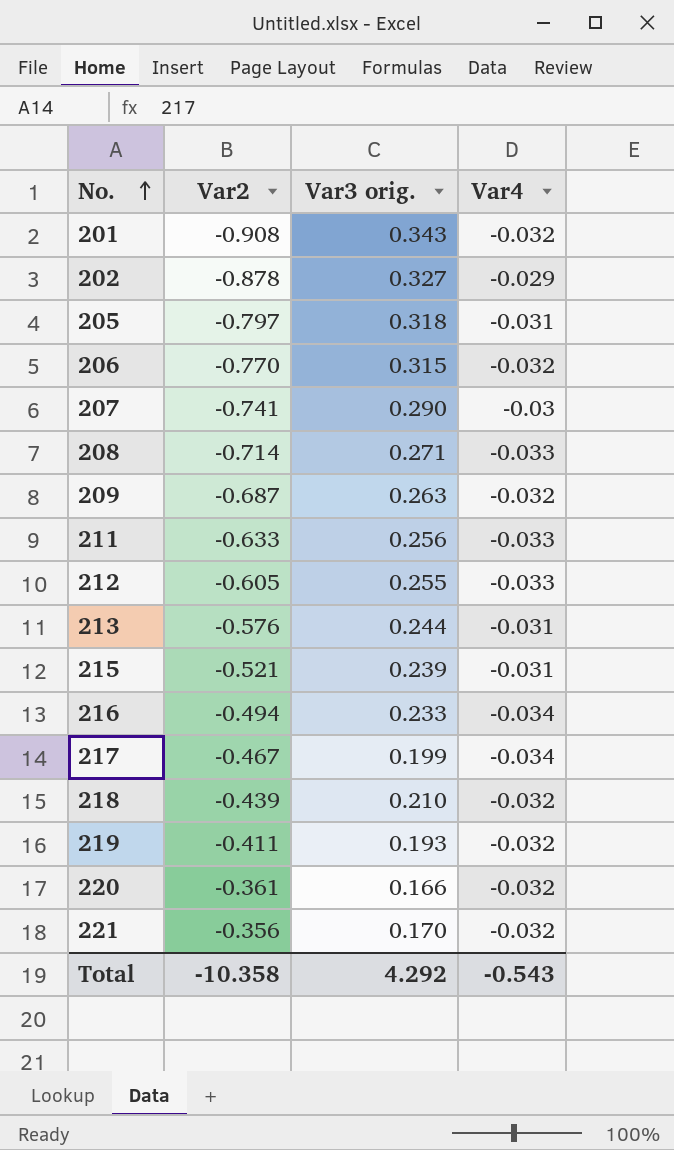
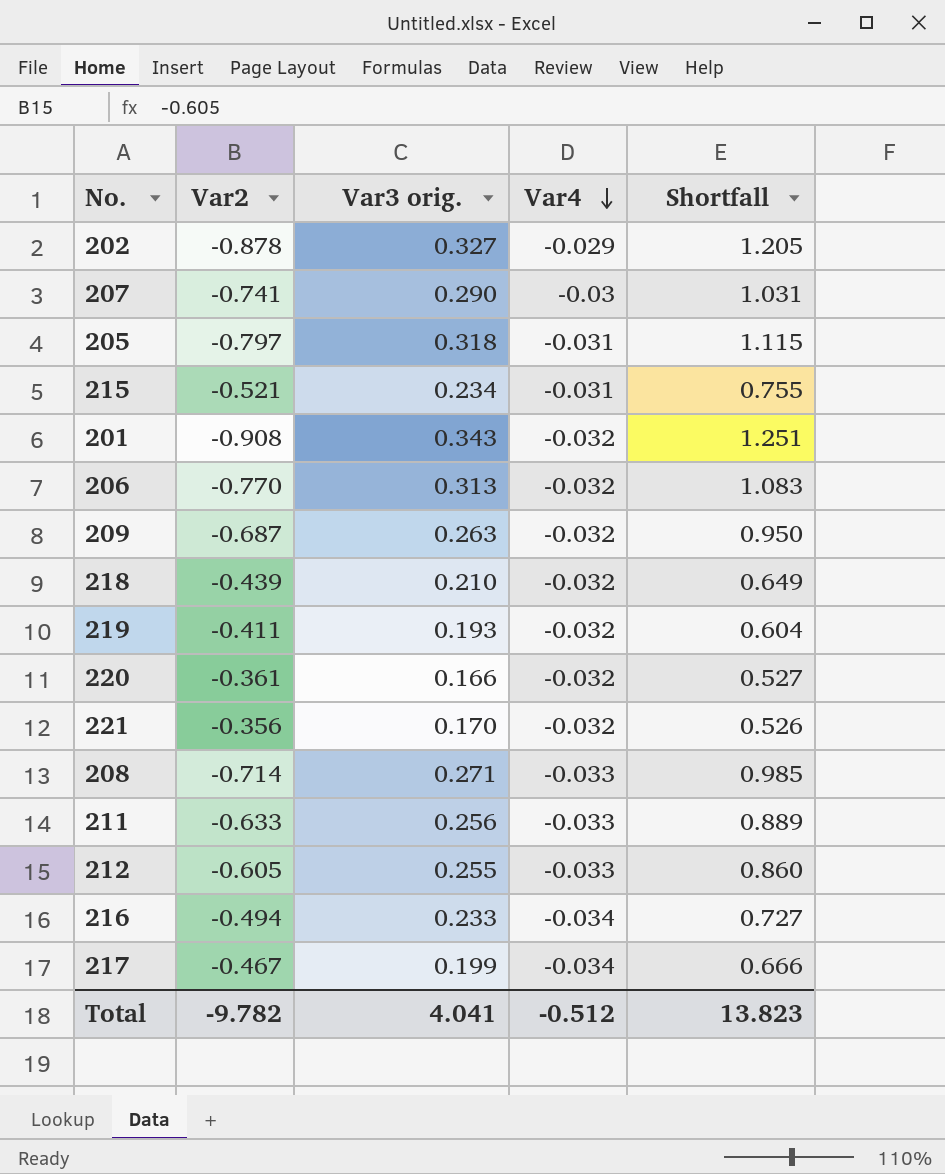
row order: No. ascending -> Var4 descending
column Shortfall | formula: none -> [Var3 orig.] - [Var2]
row 213: -0.576 | 0.244 | -0.031 -> none
215 | Var3 orig.: 0.239 -> 0.234
206 | Var3 orig.: 0.315 -> 0.313
Total | Var2: -10.358 -> -9.782
Total | Var3 orig.: 4.292 -> 4.041
Total | Var4: -0.543 -> -0.512

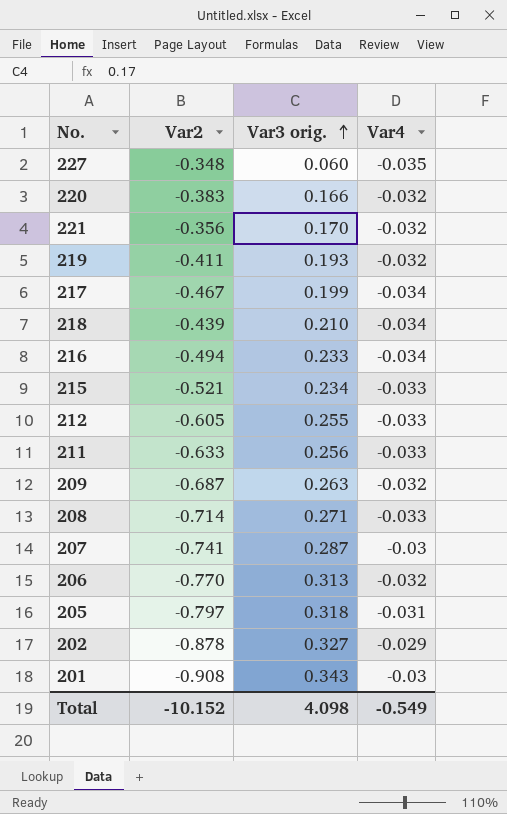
row order: Var4 descending -> Var3 orig. ascending
column Shortfall | formula: [Var3 orig.] - [Var2] -> none
row 227: none -> -0.348 | 0.060 | -0.035
220 | Var2: -0.361 -> -0.383
218 | Var4: -0.032 -> -0.034
215 | Var4: -0.031 -> -0.033
207 | Var3 orig.: 0.290 -> 0.287
201 | Var4: -0.032 -> -0.03
Total | Var2: -9.782 -> -10.152
Total | Var3 orig.: 4.041 -> 4.098
Total | Var4: -0.512 -> -0.549

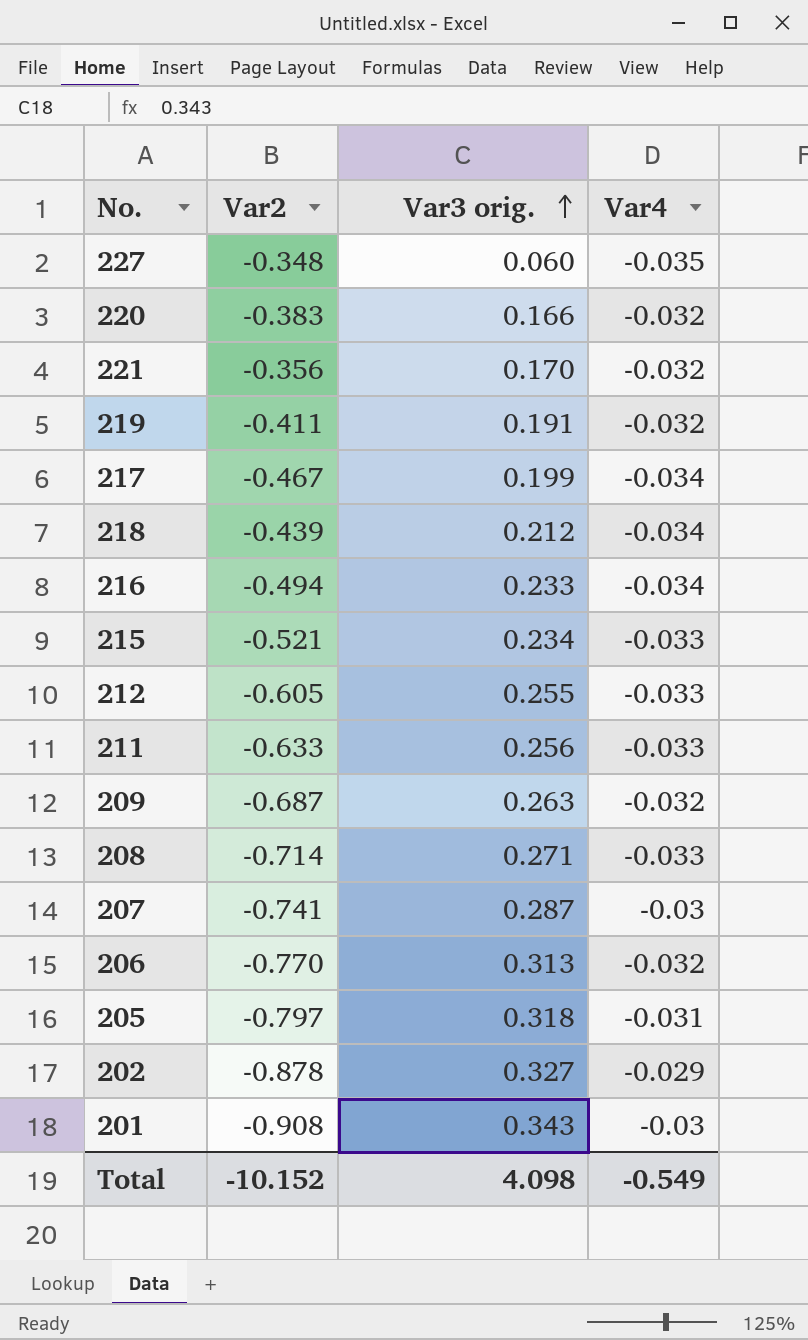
219 | Var3 orig.: 0.193 -> 0.191
218 | Var3 orig.: 0.210 -> 0.212

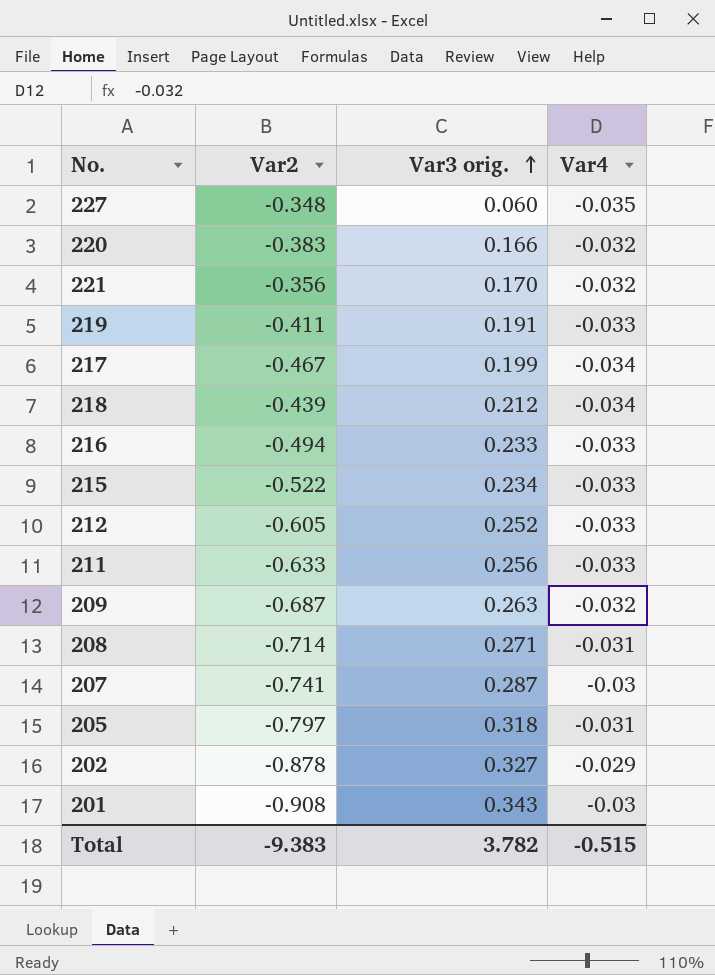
row 206: -0.770 | 0.313 | -0.032 -> none
219 | Var4: -0.032 -> -0.033
216 | Var4: -0.034 -> -0.033
215 | Var2: -0.521 -> -0.522
212 | Var3 orig.: 0.255 -> 0.252
208 | Var4: -0.033 -> -0.031
Total | Var2: -10.152 -> -9.383
Total | Var3 orig.: 4.098 -> 3.782
Total | Var4: -0.549 -> -0.515

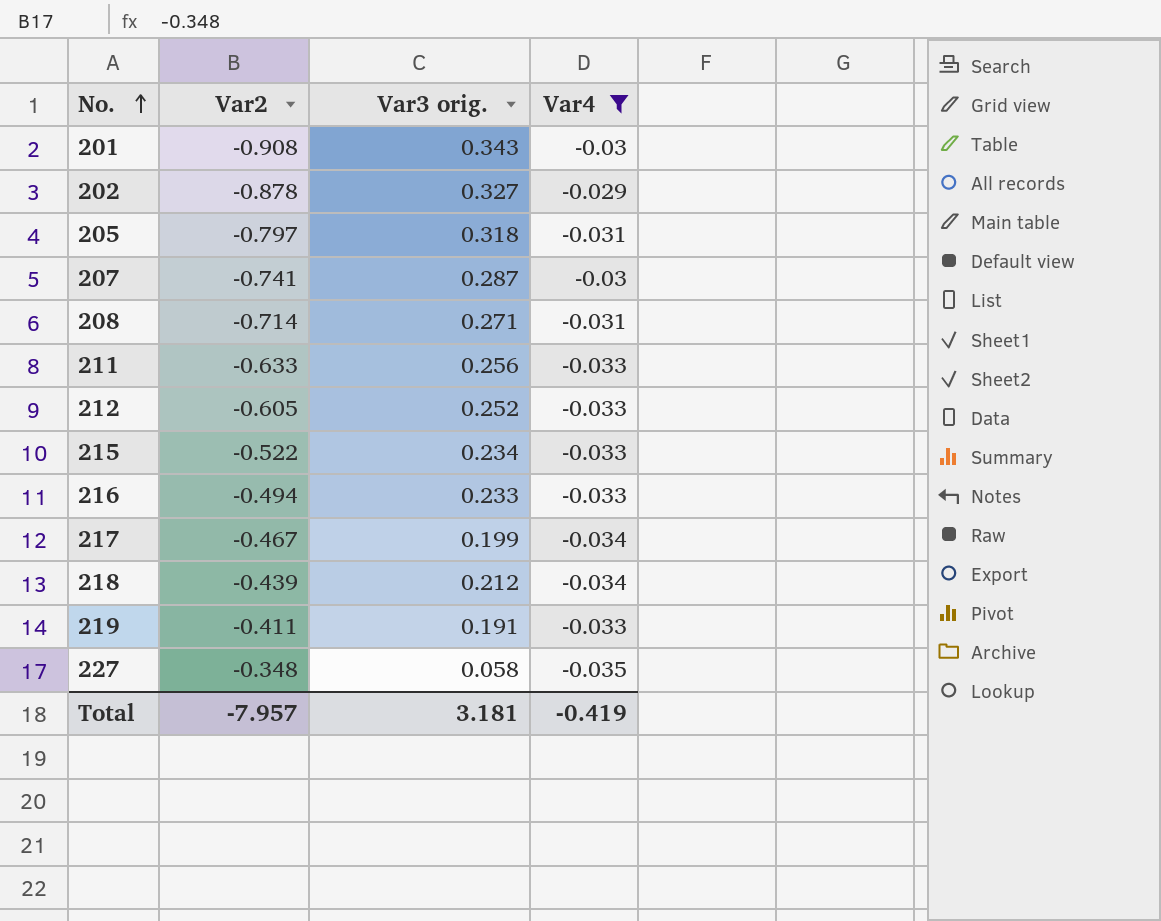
filter: none -> Var4 != -0.032
row order: Var3 orig. ascending -> No. ascending
227 | Var3 orig.: 0.060 -> 0.058
Total | Var2: -9.383 -> -7.957
Total | Var3 orig.: 3.782 -> 3.181
Total | Var4: -0.515 -> -0.419

